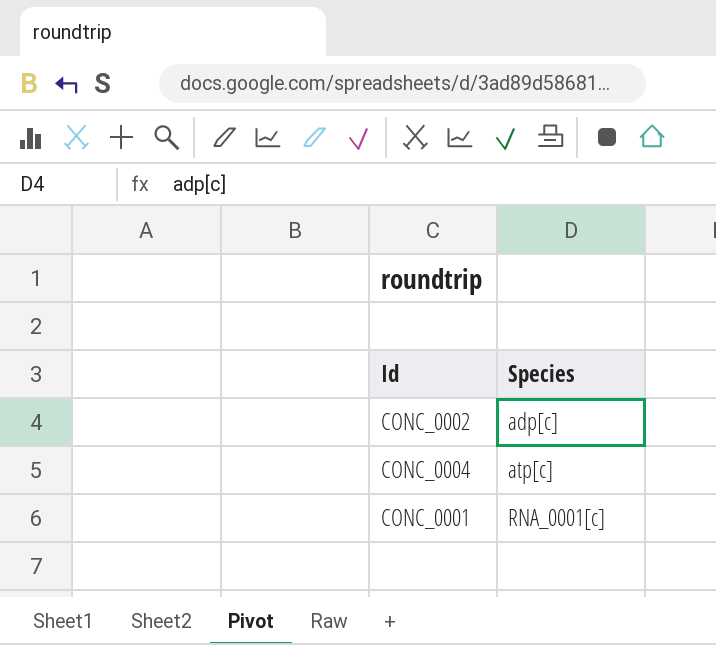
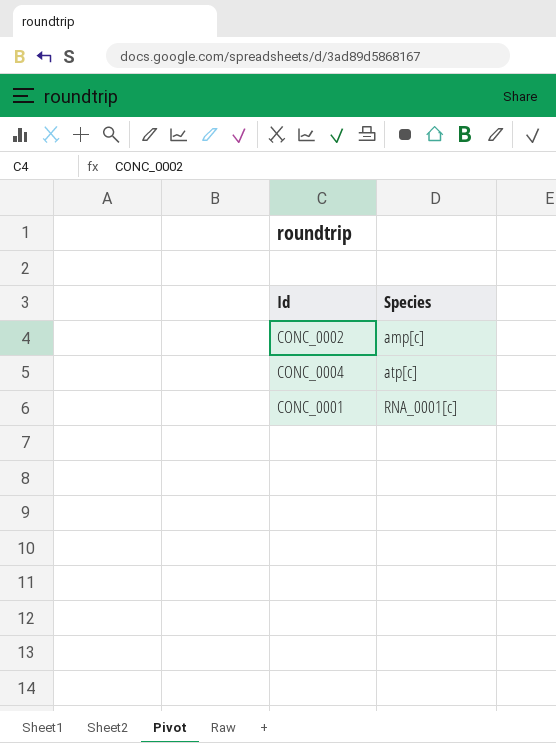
CONC_0002 | Species: adp[c] -> amp[c]

